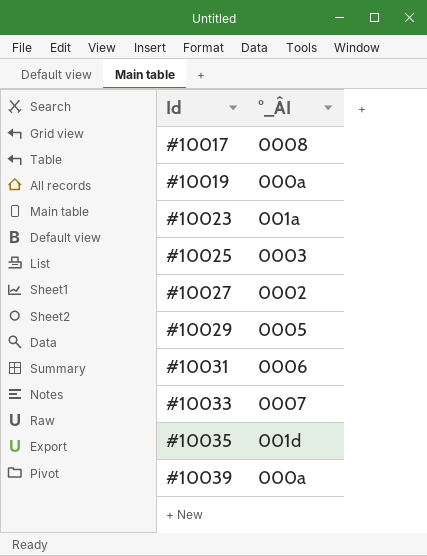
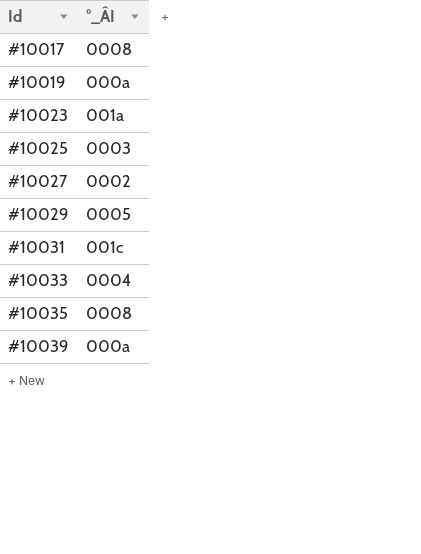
#10031 | °_ÂI: 0006 -> 001c
#10033 | °_ÂI: 0007 -> 0004
#10035 | °_ÂI: 001d -> 0008

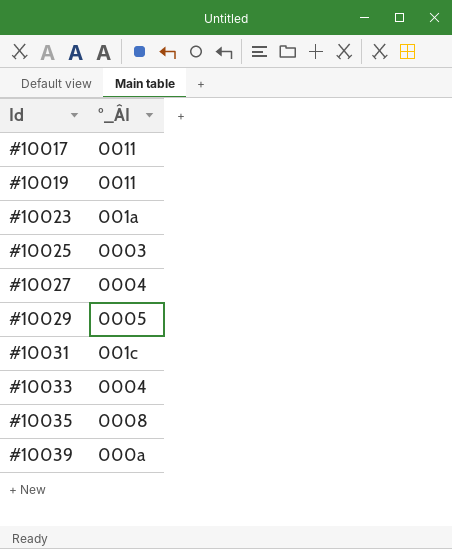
#10017 | °_ÂI: 0008 -> 0011
#10019 | °_ÂI: 000a -> 0011
#10027 | °_ÂI: 0002 -> 0004

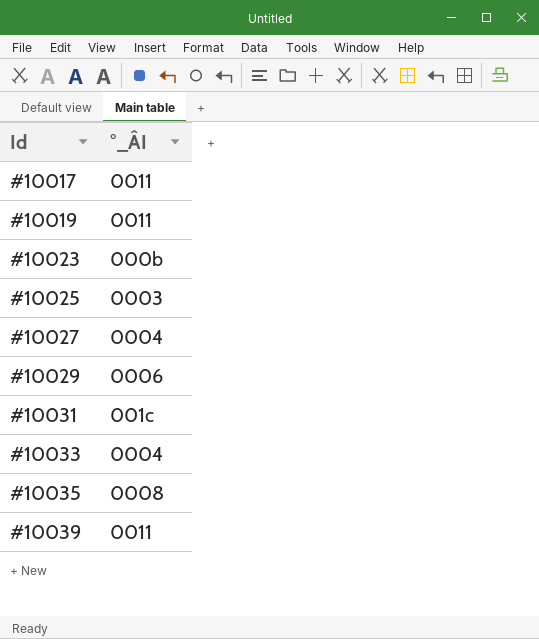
#10023 | °_ÂI: 001a -> 000b
#10029 | °_ÂI: 0005 -> 0006
#10039 | °_ÂI: 000a -> 0011

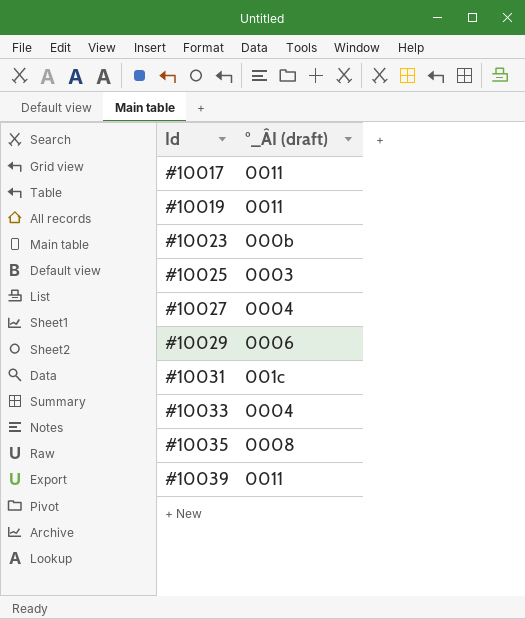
column name: °_ÂI -> °_ÂI (draft)

